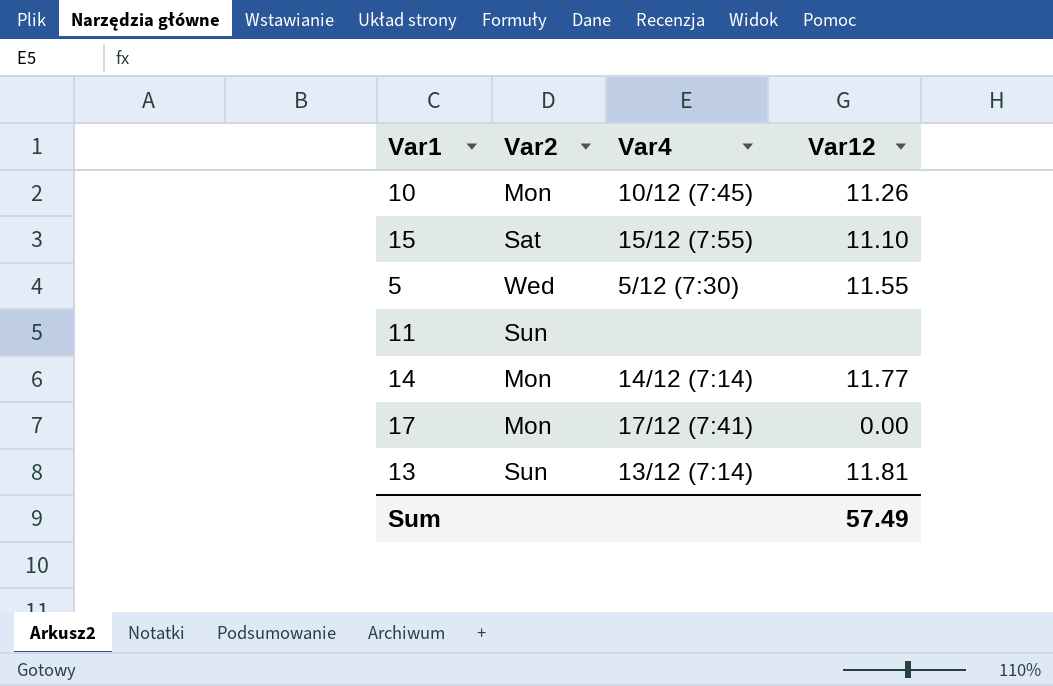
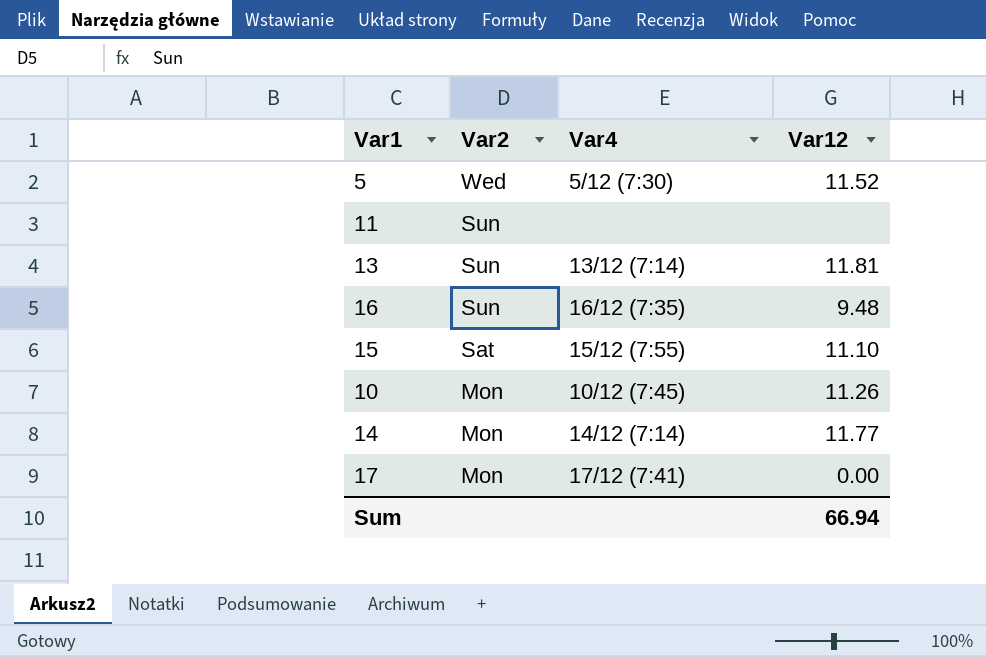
row order: none -> Var2 descending
5 | Var12: 11.55 -> 11.52
row 16: none -> Sun | 16/12 (7:35) | 9.48
Sum | Var12: 57.49 -> 66.94

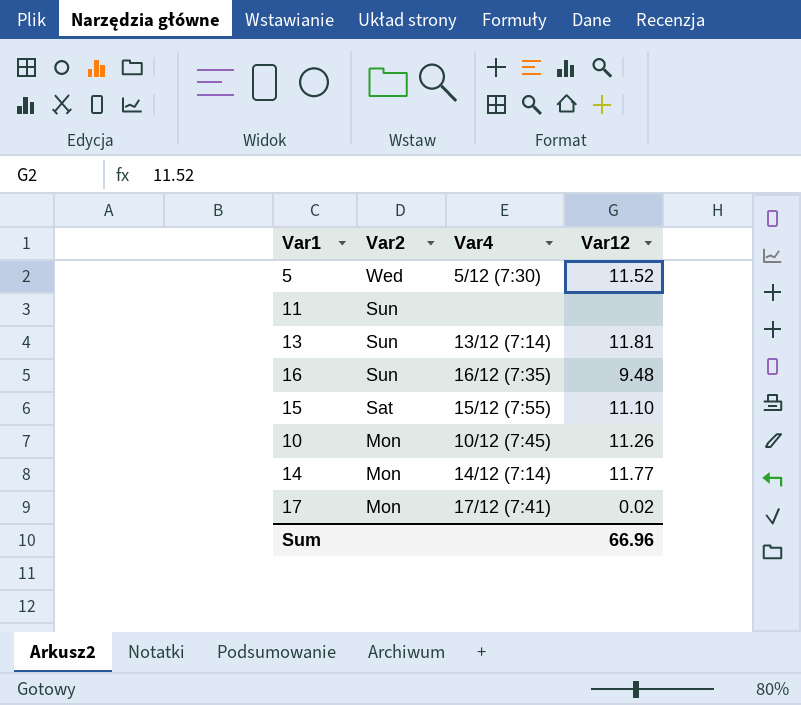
17 | Var12: 0.00 -> 0.02
Sum | Var12: 66.94 -> 66.96

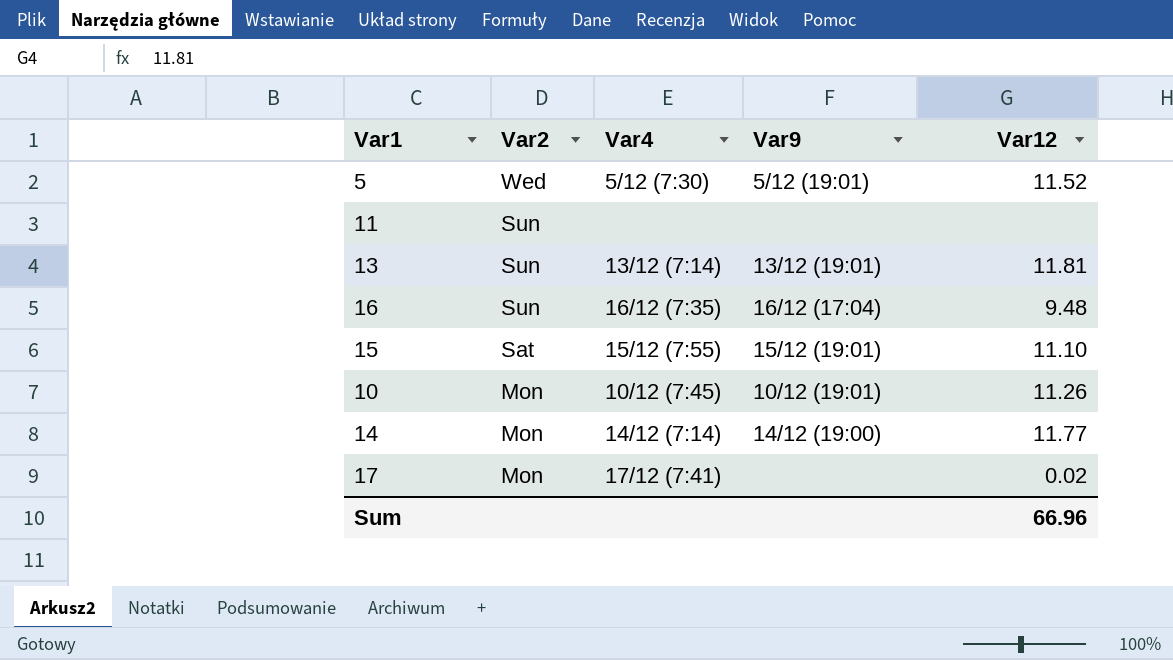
column Var9 | position: none -> 4

